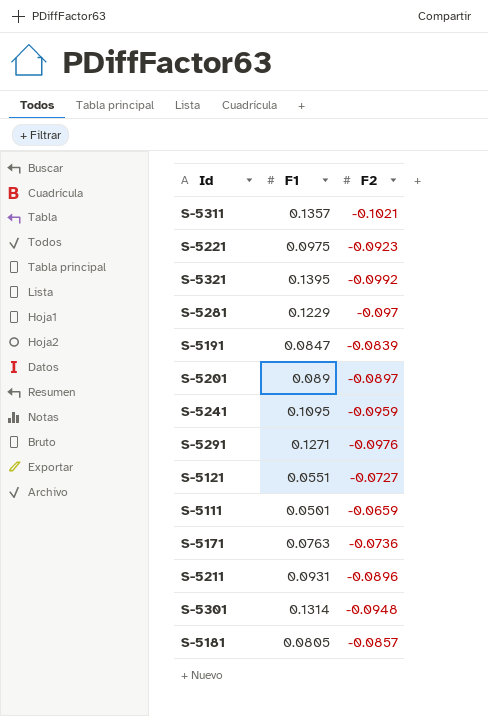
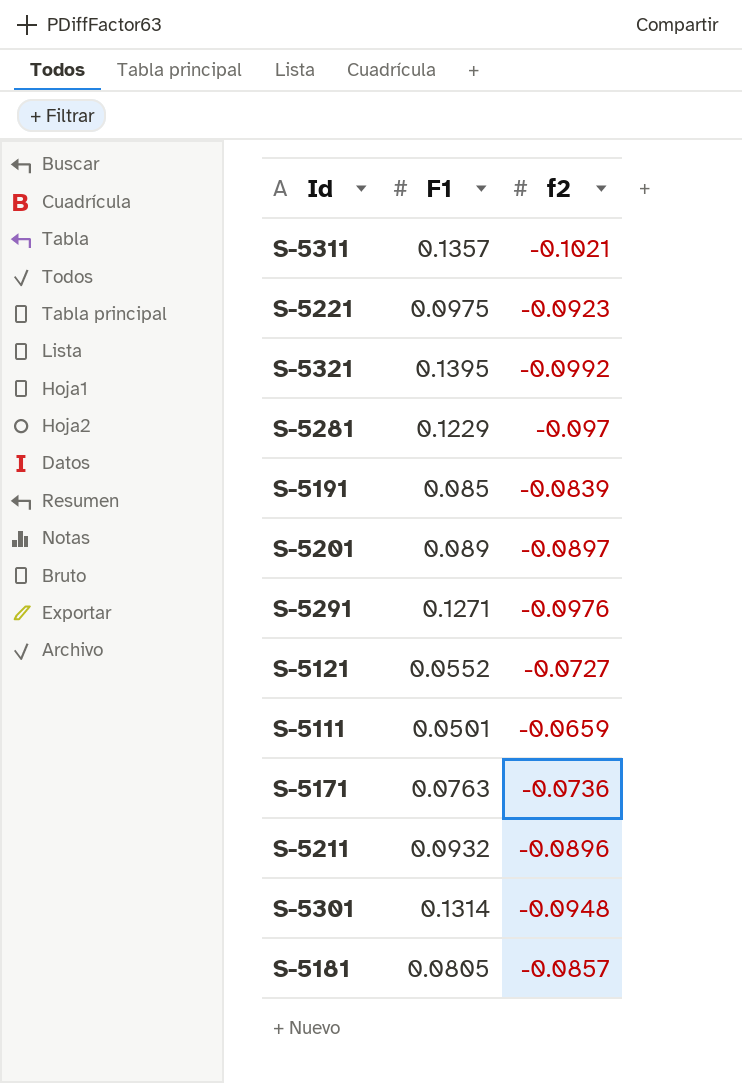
column name: F2 -> f2
row S-5241: 0.1095 | -0.0959 -> none
S-5191 | F1: 0.0847 -> 0.085
S-5121 | F1: 0.0551 -> 0.0552
S-5211 | F1: 0.0931 -> 0.0932

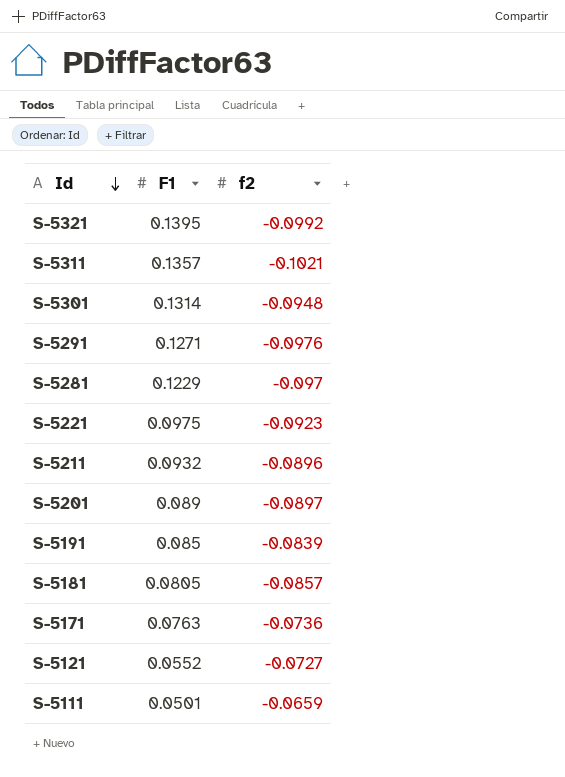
row order: none -> Id descending

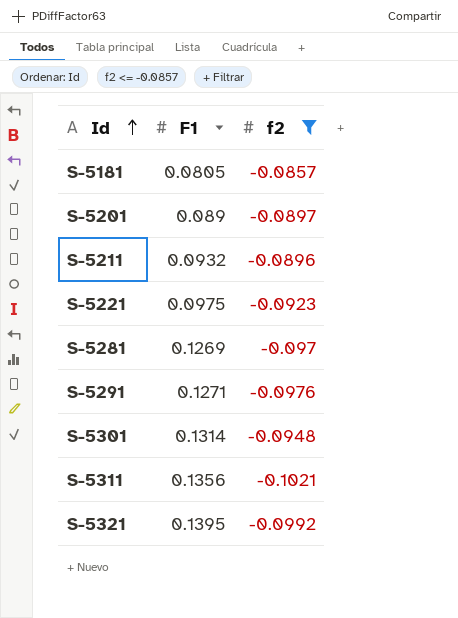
filter: none -> f2 <= -0.0857
row order: Id descending -> Id ascending
S-5281 | F1: 0.1229 -> 0.1269
S-5311 | F1: 0.1357 -> 0.1356

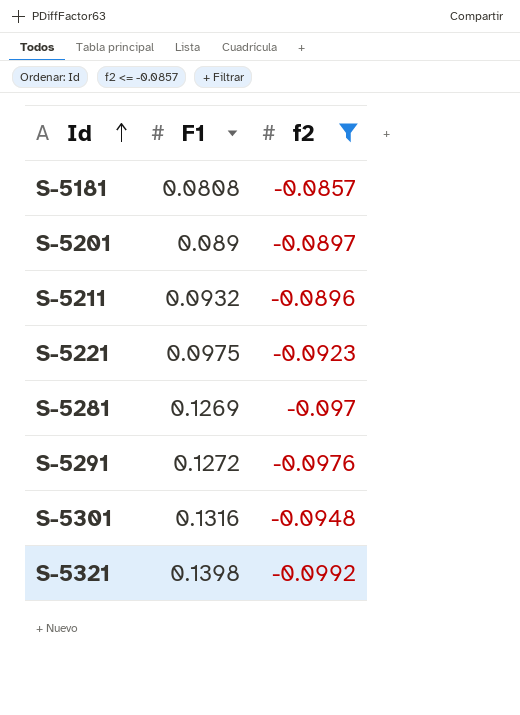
row S-5311: 0.1356 | -0.1021 -> none
S-5181 | F1: 0.0805 -> 0.0808
S-5291 | F1: 0.1271 -> 0.1272
S-5301 | F1: 0.1314 -> 0.1316
S-5321 | F1: 0.1395 -> 0.1398

